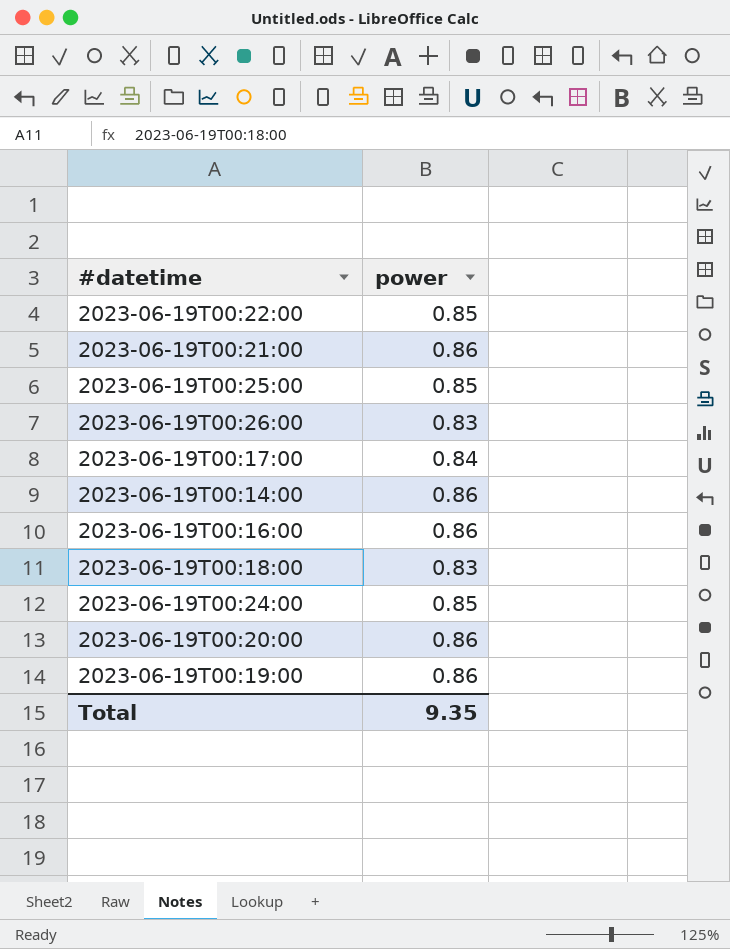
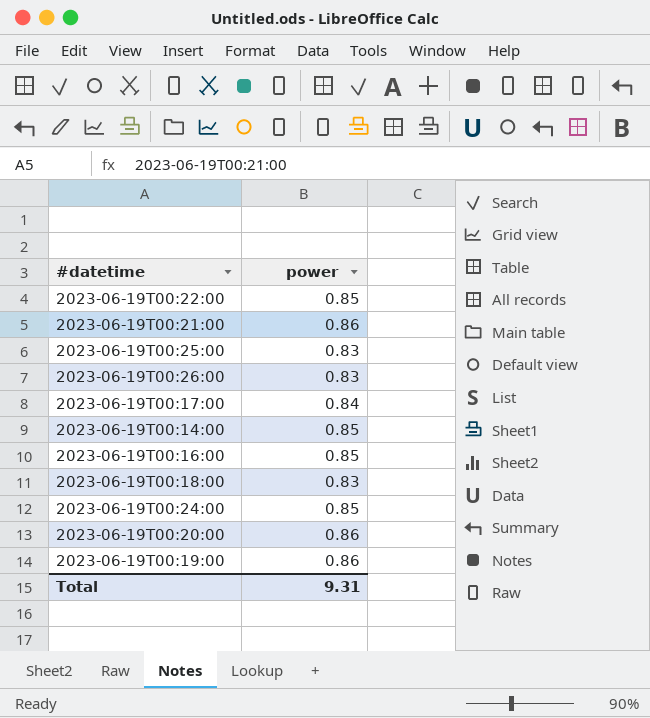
2023-06-19T00:25:00 | power: 0.85 -> 0.83
2023-06-19T00:14:00 | power: 0.86 -> 0.85
2023-06-19T00:16:00 | power: 0.86 -> 0.85
Total | power: 9.35 -> 9.31

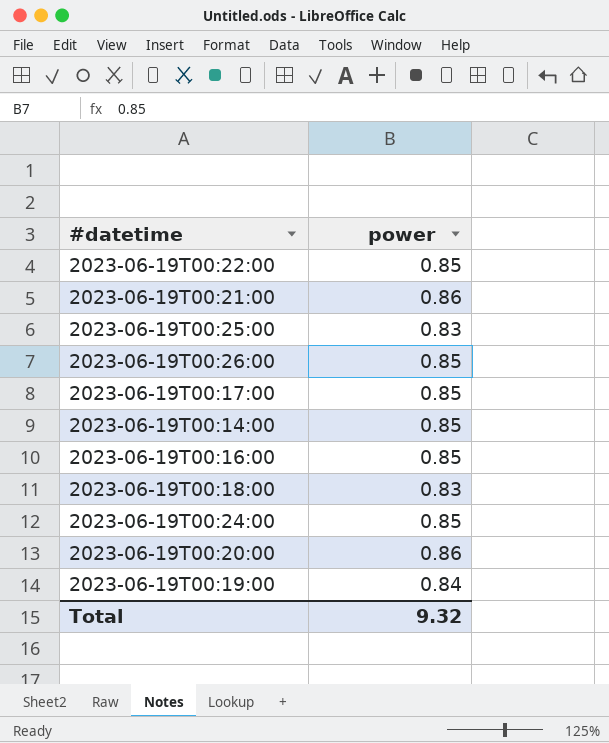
2023-06-19T00:26:00 | power: 0.83 -> 0.85
2023-06-19T00:17:00 | power: 0.84 -> 0.85
2023-06-19T00:19:00 | power: 0.86 -> 0.84
Total | power: 9.31 -> 9.32

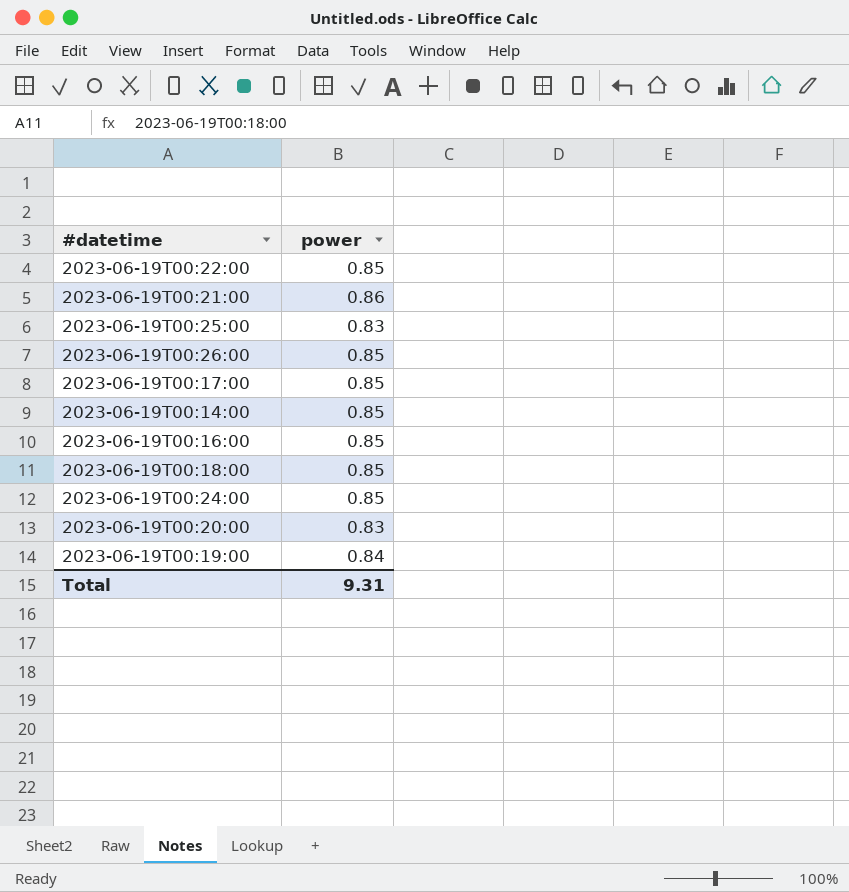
2023-06-19T00:18:00 | power: 0.83 -> 0.85
2023-06-19T00:20:00 | power: 0.86 -> 0.83
Total | power: 9.32 -> 9.31

